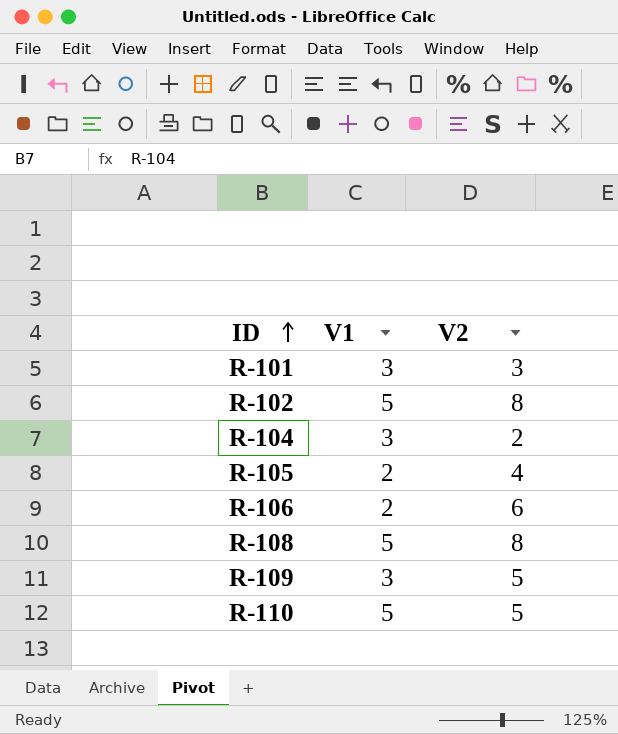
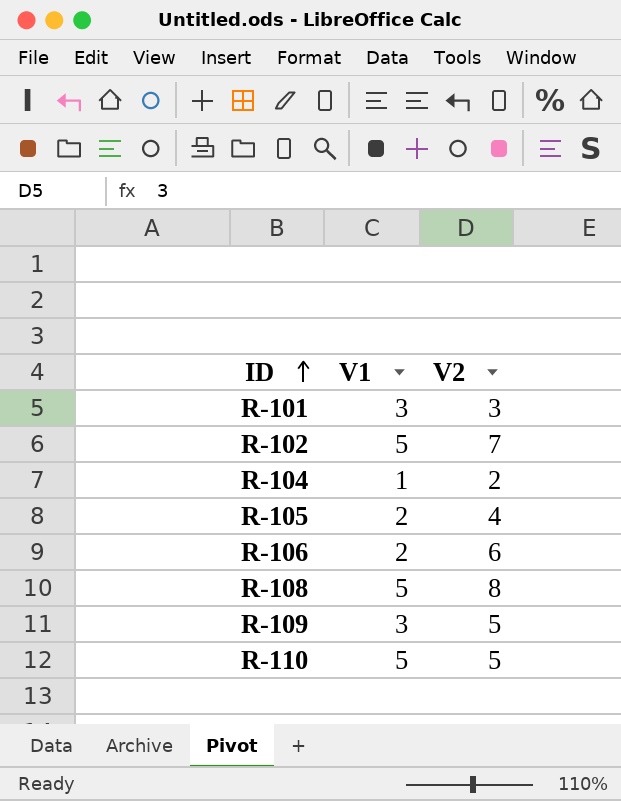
R-102 | V2: 8 -> 7
R-104 | V1: 3 -> 1

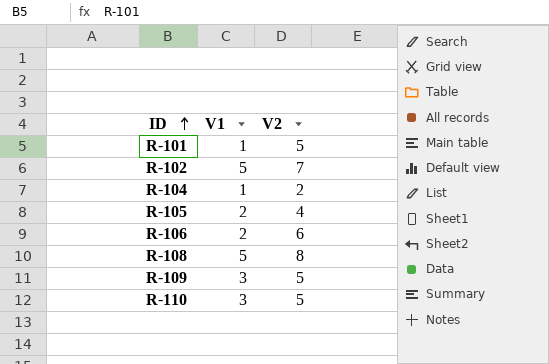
R-101 | V1: 3 -> 1
R-101 | V2: 3 -> 5
R-110 | V1: 5 -> 3

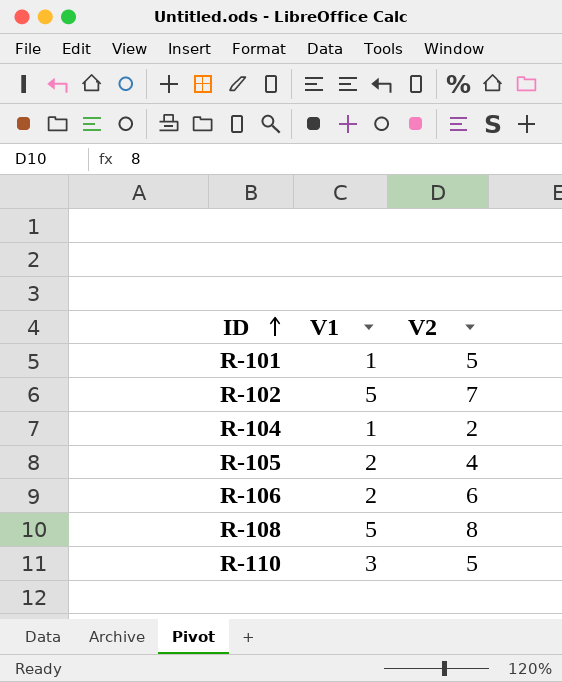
row R-109: 3 | 5 -> none

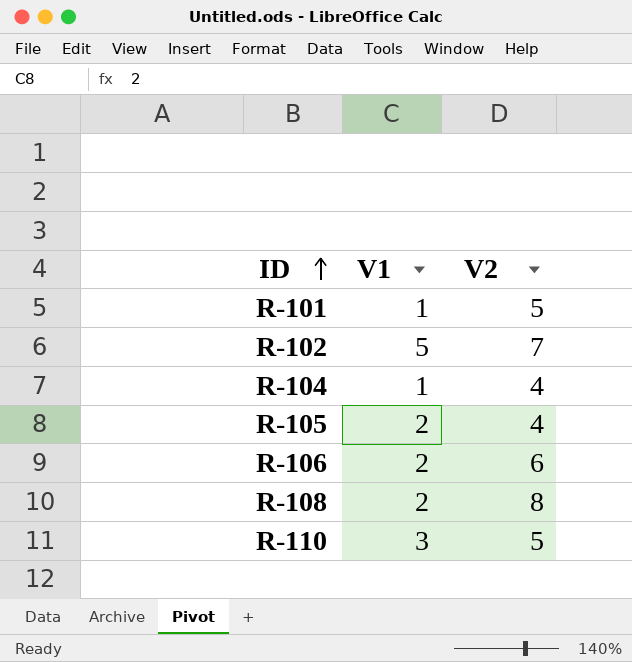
R-104 | V2: 2 -> 4
R-108 | V1: 5 -> 2

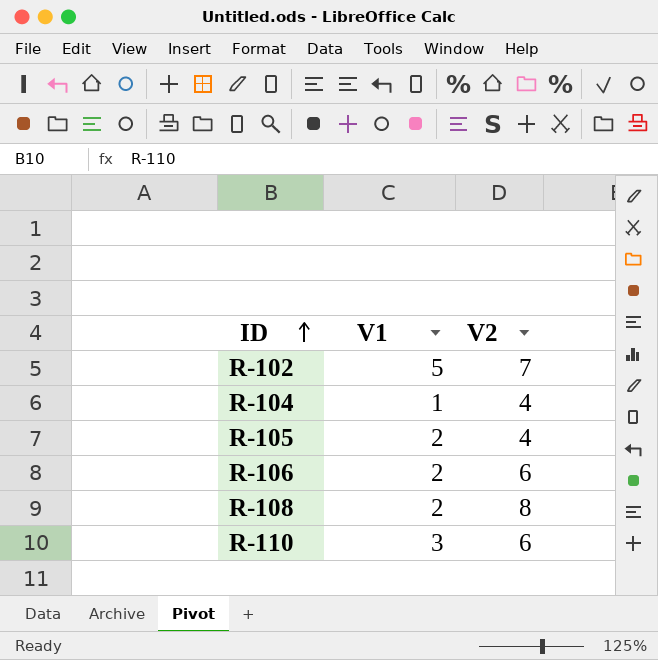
row R-101: 1 | 5 -> none
R-110 | V2: 5 -> 6

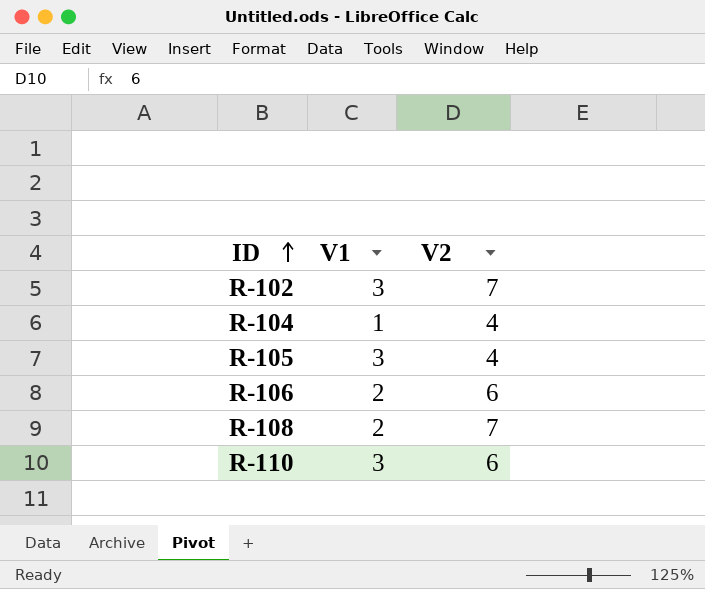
R-102 | V1: 5 -> 3
R-105 | V1: 2 -> 3
R-108 | V2: 8 -> 7

